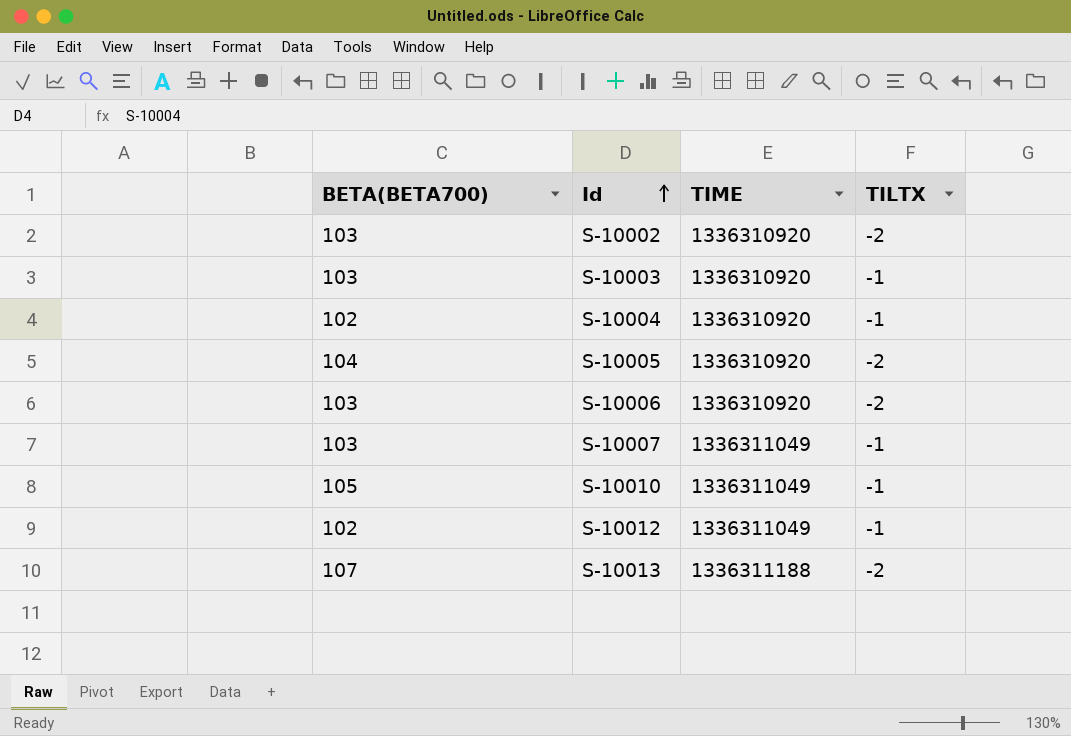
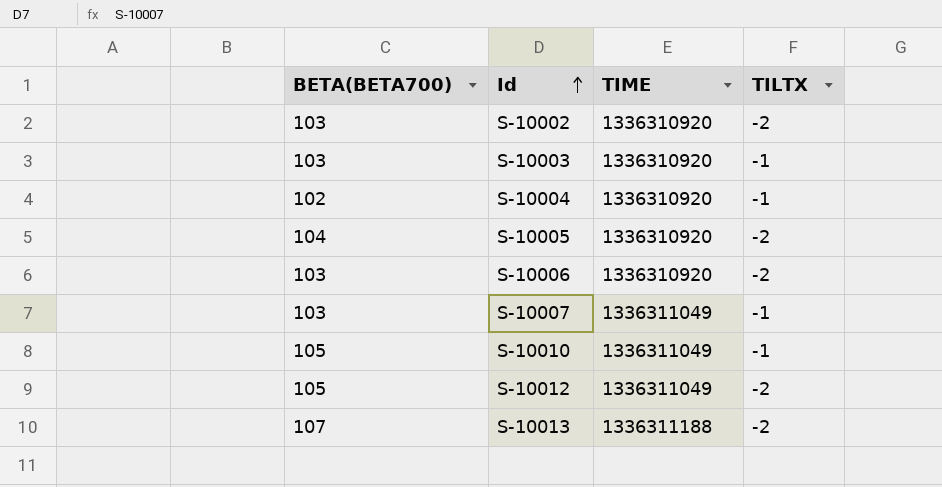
S-10012 | BETA(BETA700): 102 -> 105
S-10012 | TILTX: -1 -> -2

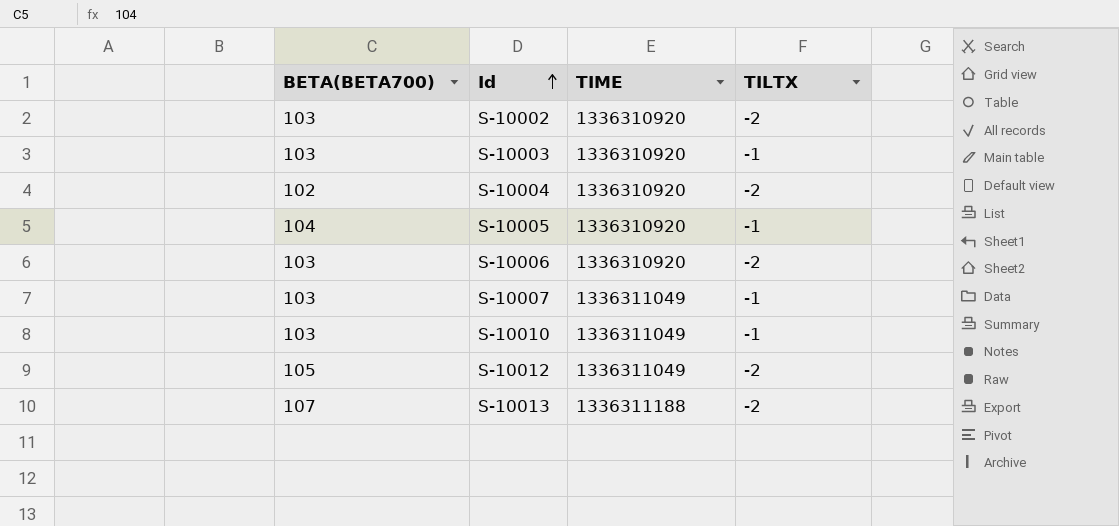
S-10004 | TILTX: -1 -> -2
S-10005 | TILTX: -2 -> -1
S-10010 | BETA(BETA700): 105 -> 103

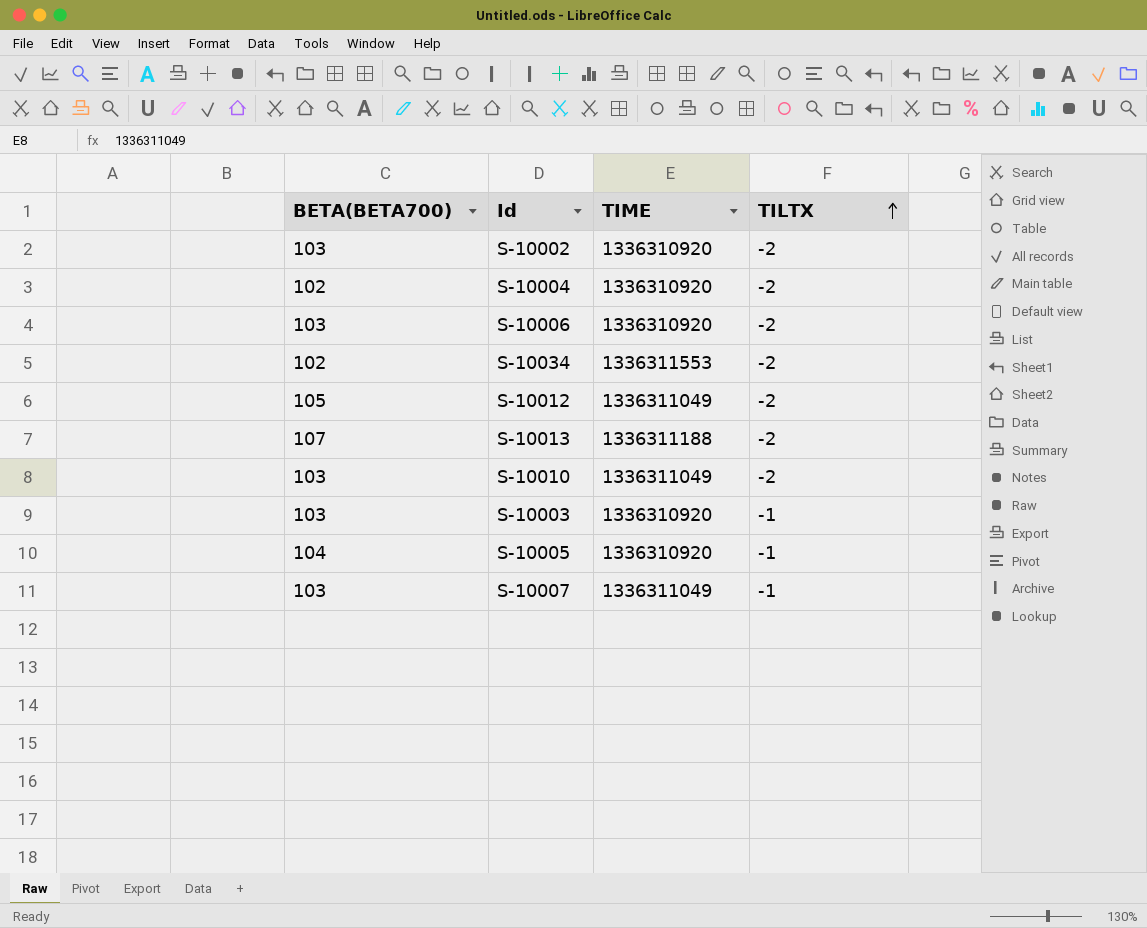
row order: Id ascending -> TILTX ascending
row S-10034: none -> 102 | 1336311553 | -2
S-10010 | TILTX: -1 -> -2

